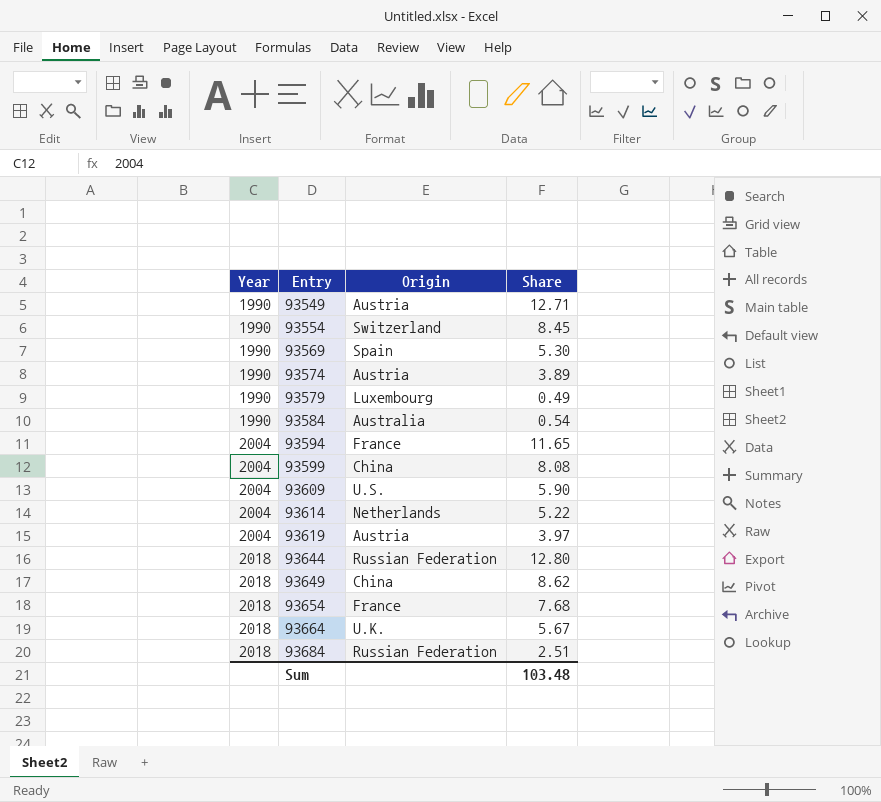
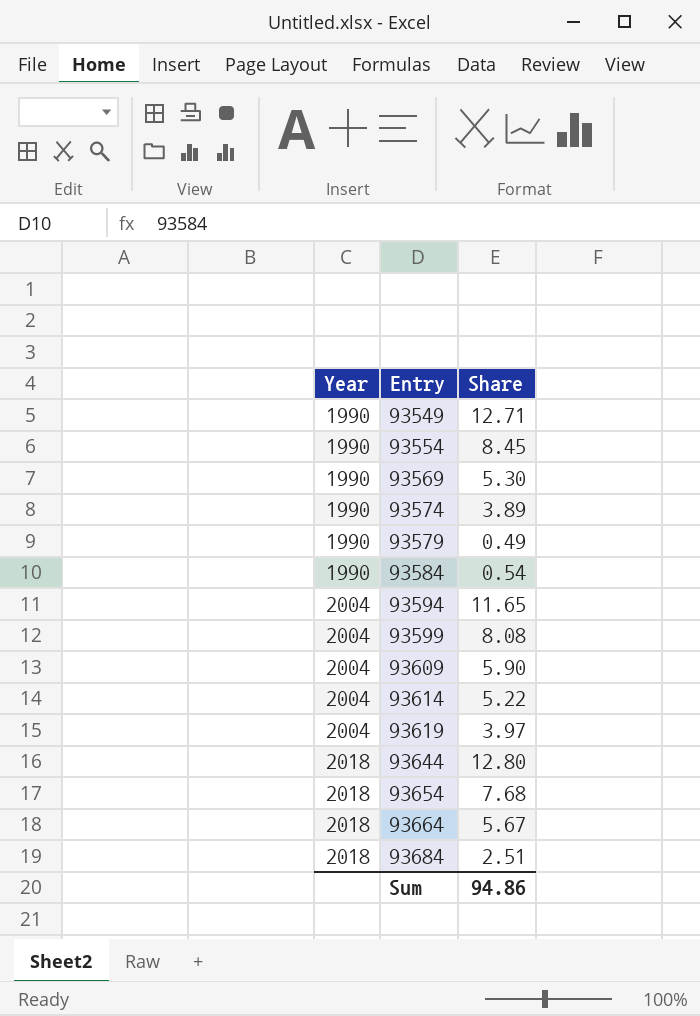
column Origin | position: 3 -> none
row 93649: 2018 | China | 8.62 -> none
Sum | Share: 103.48 -> 94.86

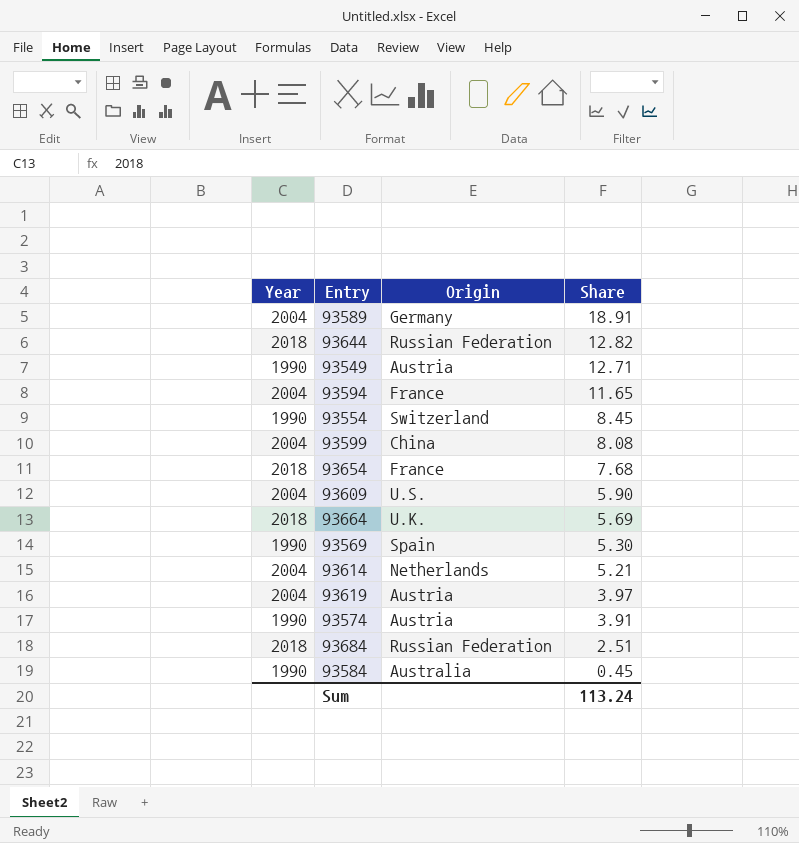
row order: Year ascending -> Share descending
column Origin | position: none -> 3
row 93579: 1990 | 0.49 -> none
row 93589: none -> 2004 | Germany | 18.91
93644 | Share: 12.80 -> 12.82
93664 | Share: 5.67 -> 5.69
93614 | Share: 5.22 -> 5.21
93574 | Share: 3.89 -> 3.91
93584 | Share: 0.54 -> 0.45
Sum | Share: 94.86 -> 113.24

